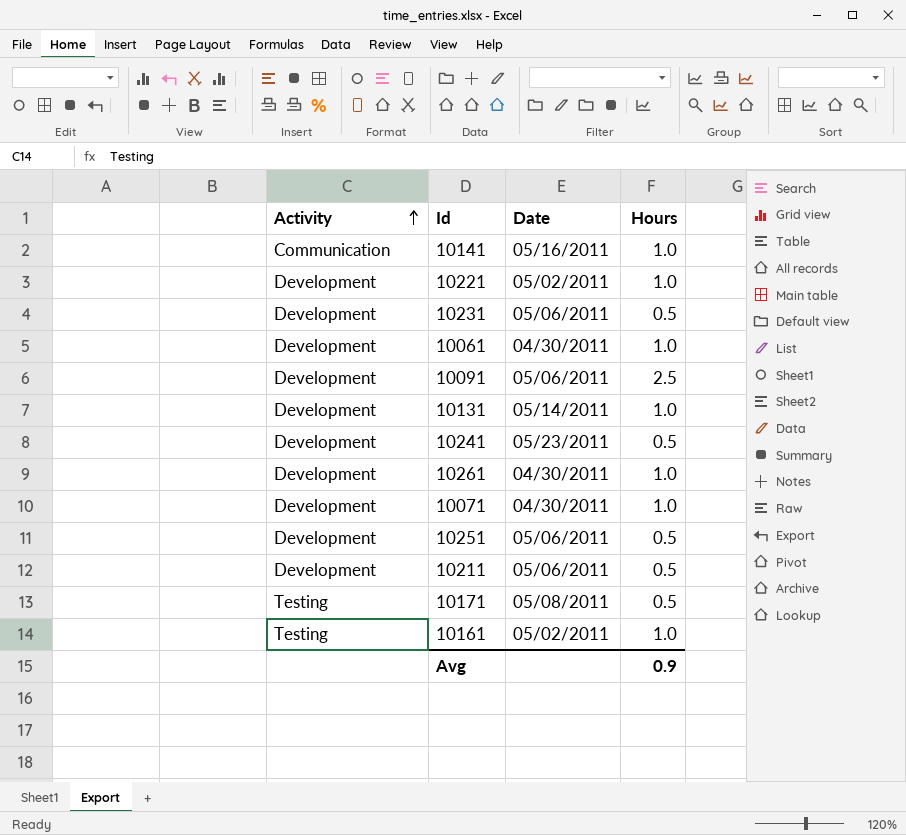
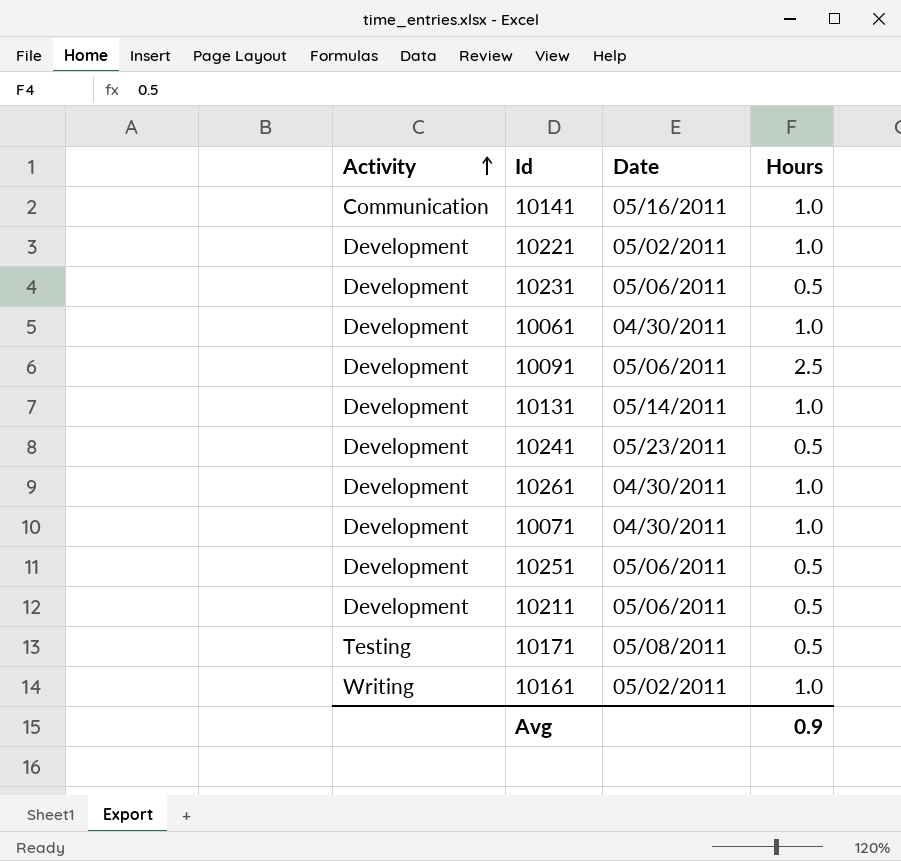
10161 | Activity: Testing -> Writing

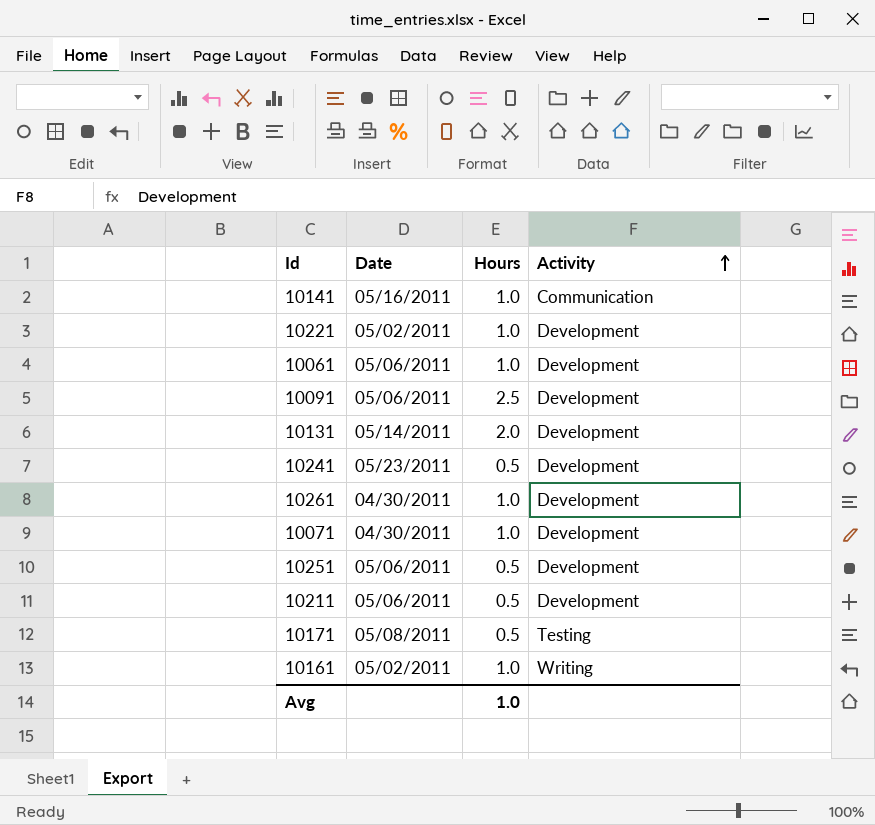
column Activity | position: 1 -> 4
row 10231: Development | 05/06/2011 | 0.5 -> none
10061 | Date: 04/30/2011 -> 05/06/2011
10131 | Hours: 1.0 -> 2.0
Avg | Hours: 0.9 -> 1.0

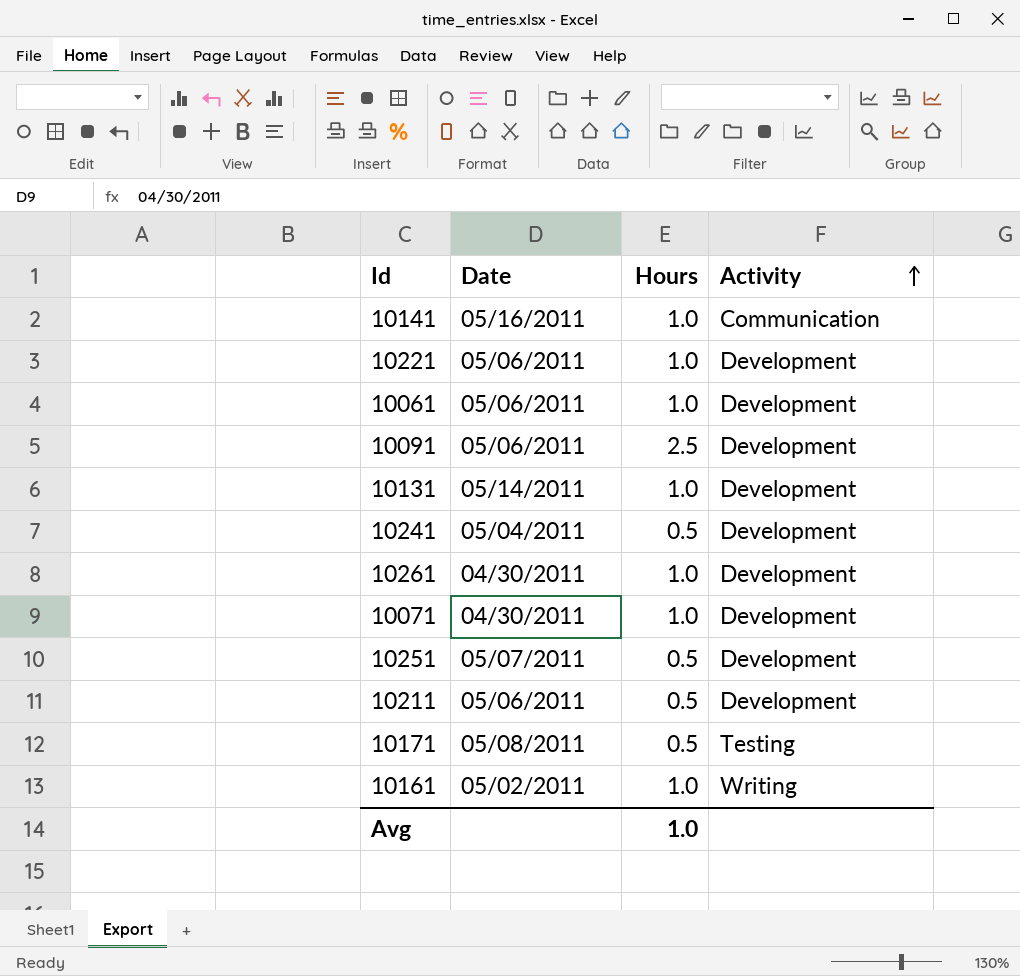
10221 | Date: 05/02/2011 -> 05/06/2011
10131 | Hours: 2.0 -> 1.0
10241 | Date: 05/23/2011 -> 05/04/2011
10251 | Date: 05/06/2011 -> 05/07/2011

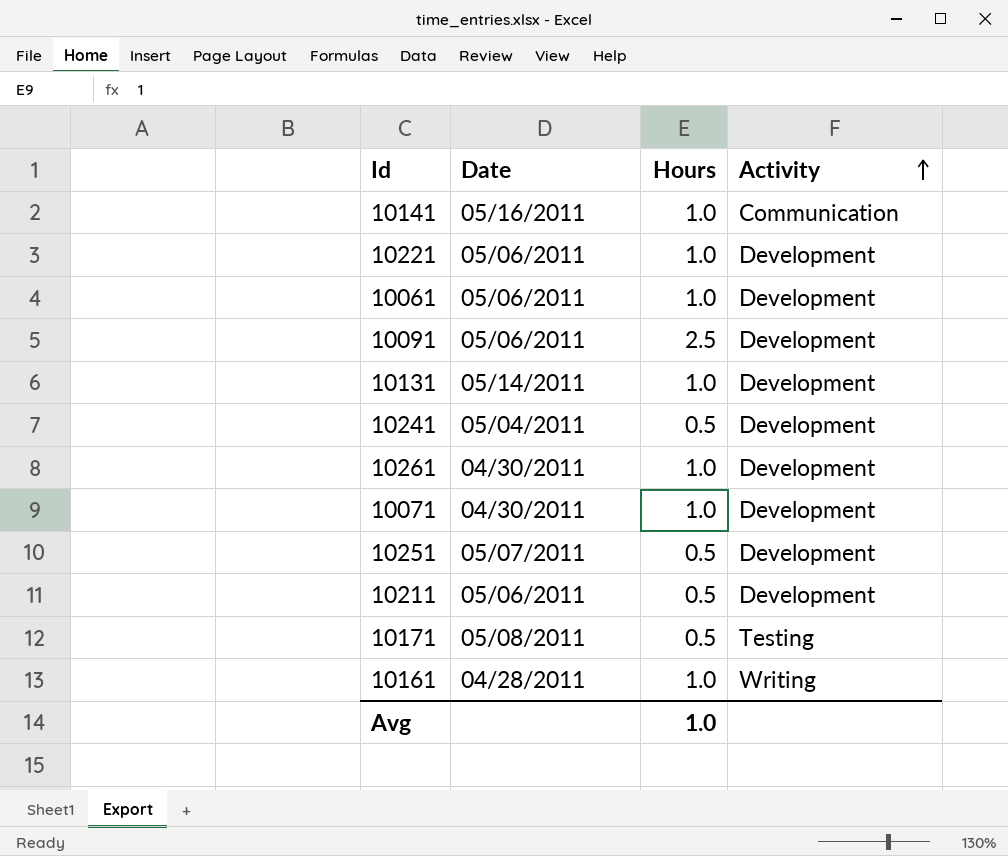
10161 | Date: 05/02/2011 -> 04/28/2011

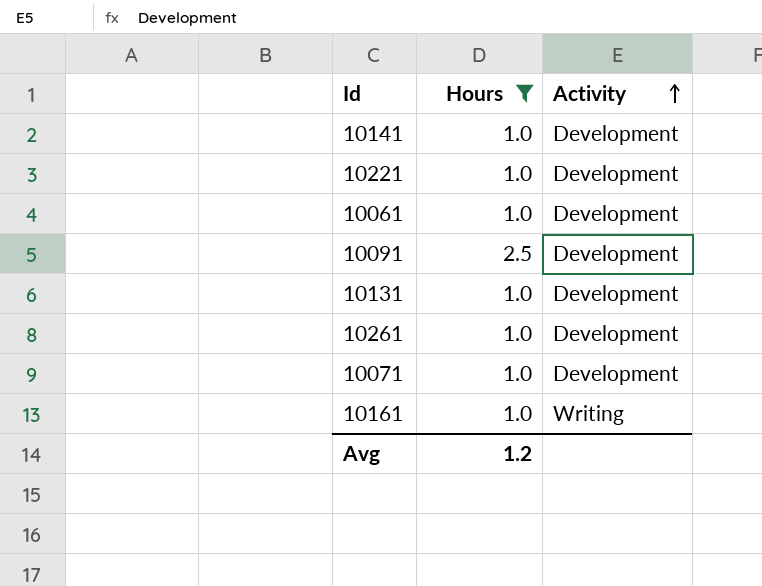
filter: none -> Hours != 0.5
column Date | position: 2 -> none
10141 | Activity: Communication -> Development
Avg | Hours: 1.0 -> 1.2

